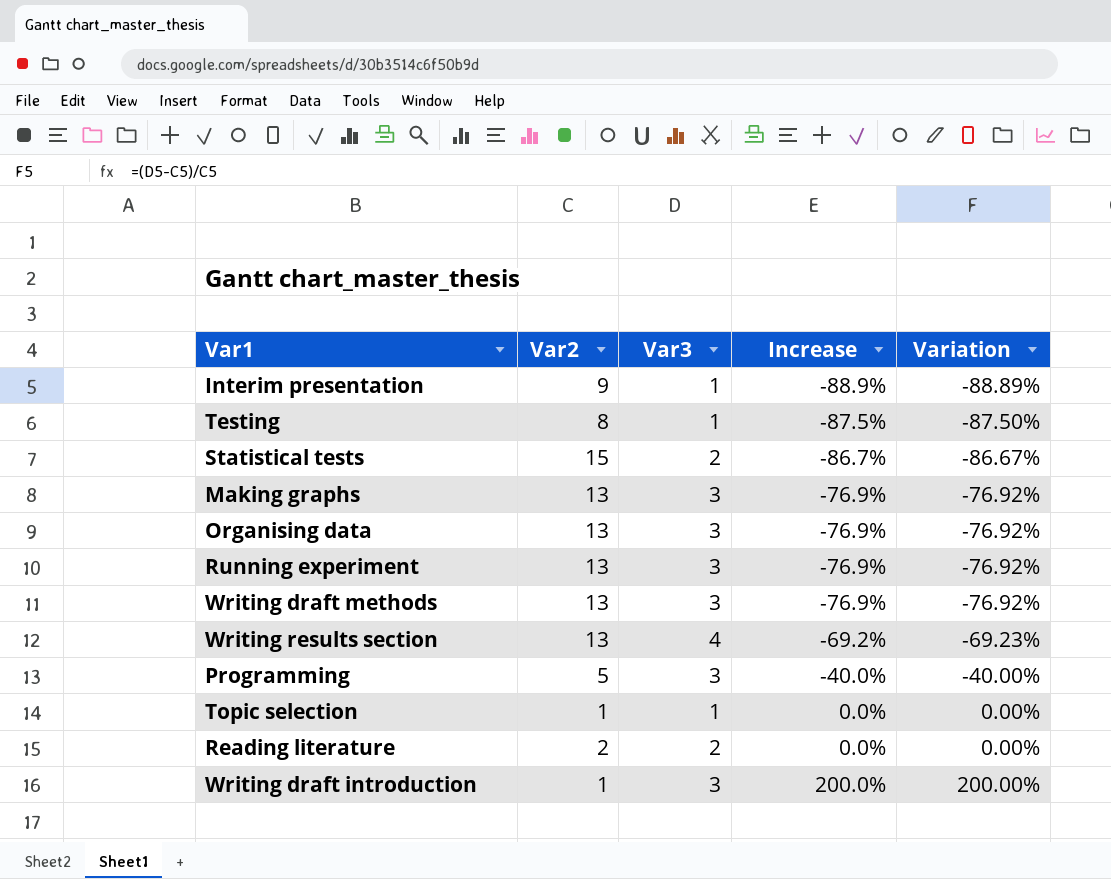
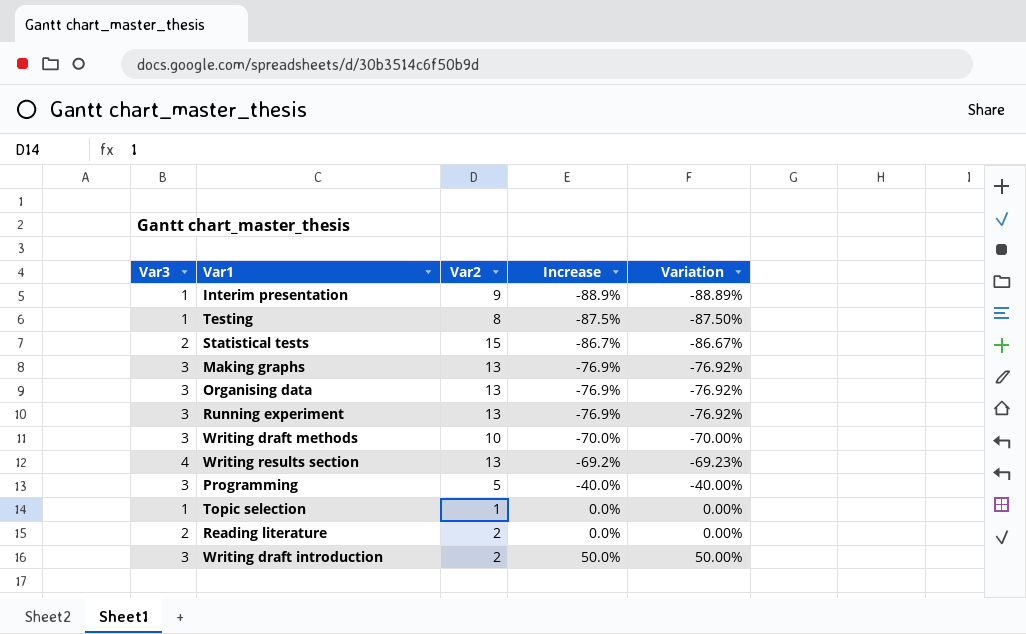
column Var3 | position: 3 -> 1
Writing draft methods | Var2: 13 -> 10
Writing draft methods | Increase: -76.9% -> -70.0%
Writing draft methods | Variation: -76.92% -> -70.00%
Writing draft introduction | Var2: 1 -> 2
Writing draft introduction | Increase: 200.0% -> 50.0%
Writing draft introduction | Variation: 200.00% -> 50.00%

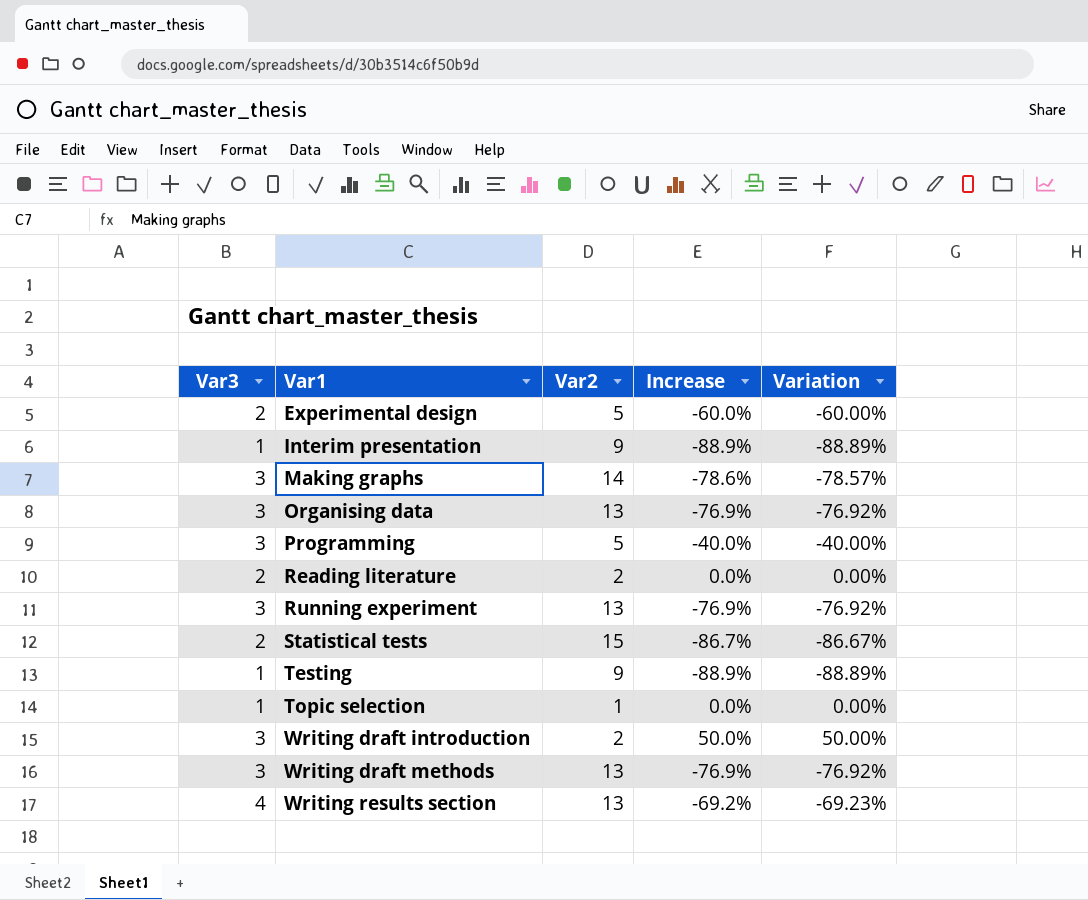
row order: Increase ascending -> Var1 ascending
row Experimental design: none -> 2 | 5 | -60.0% | -60.00%
Making graphs | Var2: 13 -> 14
Making graphs | Increase: -76.9% -> -78.6%
Making graphs | Variation: -76.92% -> -78.57%
Testing | Var2: 8 -> 9
Testing | Increase: -87.5% -> -88.9%
Testing | Variation: -87.50% -> -88.89%
Writing draft methods | Var2: 10 -> 13
Writing draft methods | Increase: -70.0% -> -76.9%
Writing draft methods | Variation: -70.00% -> -76.92%

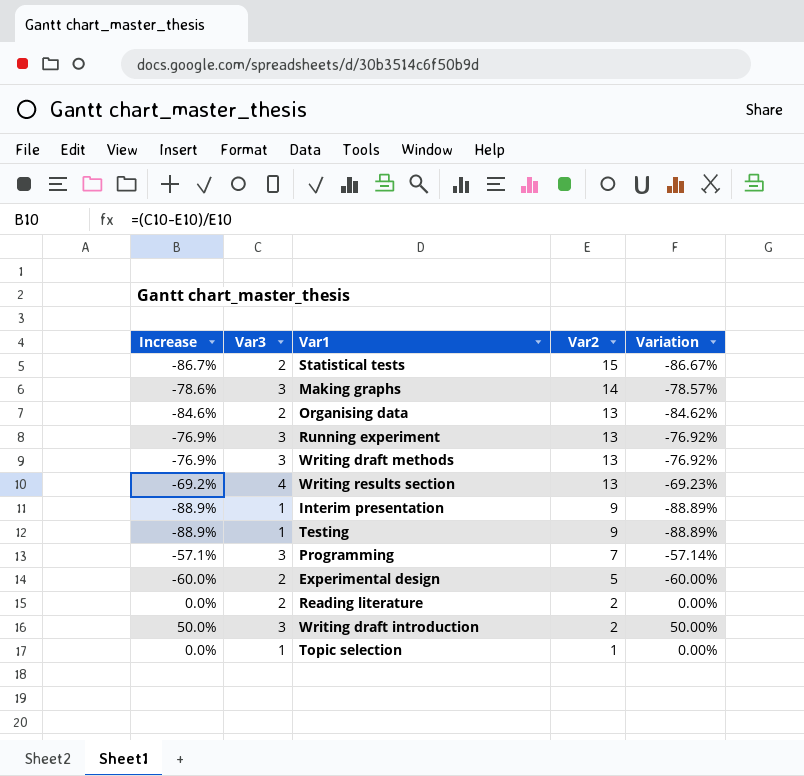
row order: Var1 ascending -> Var2 descending
column Increase | position: 4 -> 1
Organising data | Increase: -76.9% -> -84.6%
Organising data | Var3: 3 -> 2
Organising data | Variation: -76.92% -> -84.62%
Programming | Increase: -40.0% -> -57.1%
Programming | Var2: 5 -> 7
Programming | Variation: -40.00% -> -57.14%

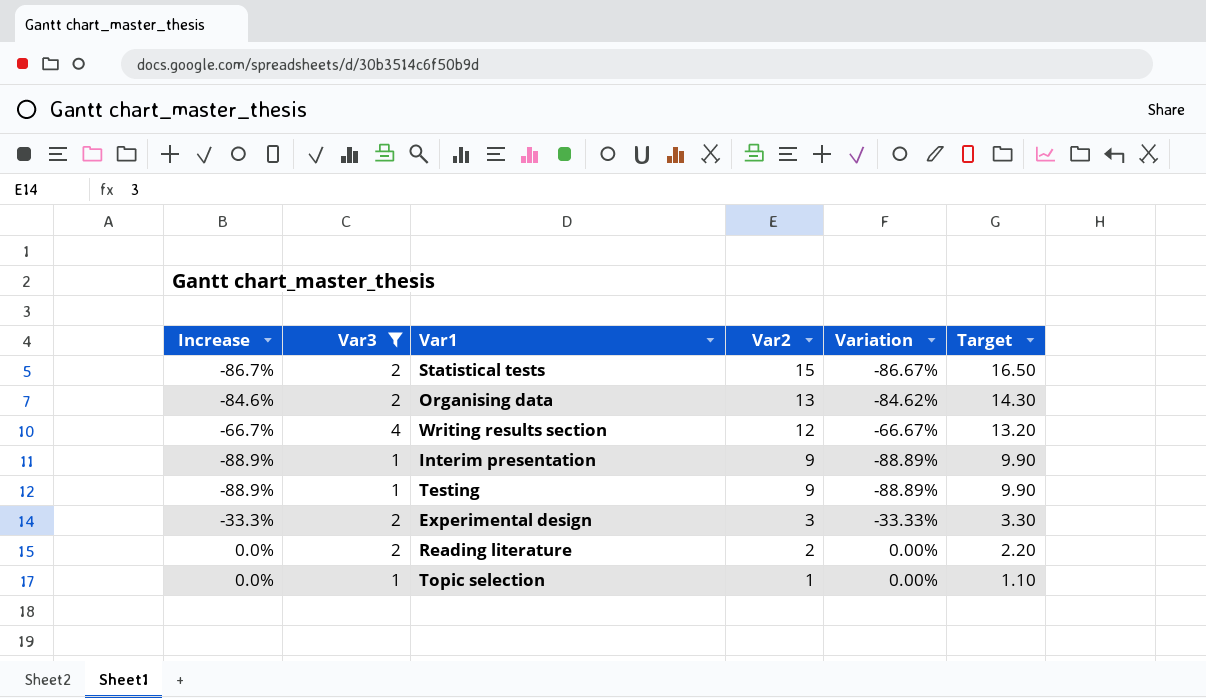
filter: none -> Var3 != 3
column Target | formula: none -> [Var2] * 1.1
Writing results section | Increase: -69.2% -> -66.7%
Writing results section | Var2: 13 -> 12
Writing results section | Variation: -69.23% -> -66.67%
Experimental design | Increase: -60.0% -> -33.3%
Experimental design | Var2: 5 -> 3
Experimental design | Variation: -60.00% -> -33.33%

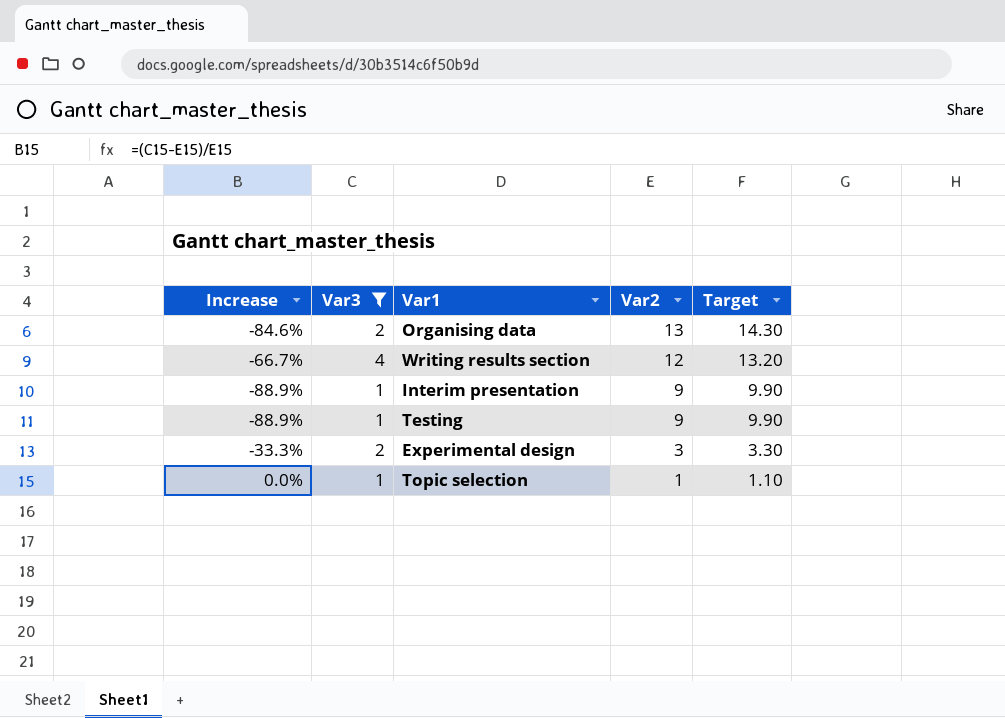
column Variation | formula: ([Var3] - [Var2]) / [Var2] -> none
row Statistical tests: -86.7% | 2 | 15 | -86.67% | 16.50 -> none
row Reading literature: 0.0% | 2 | 2 | 0.00% | 2.20 -> none

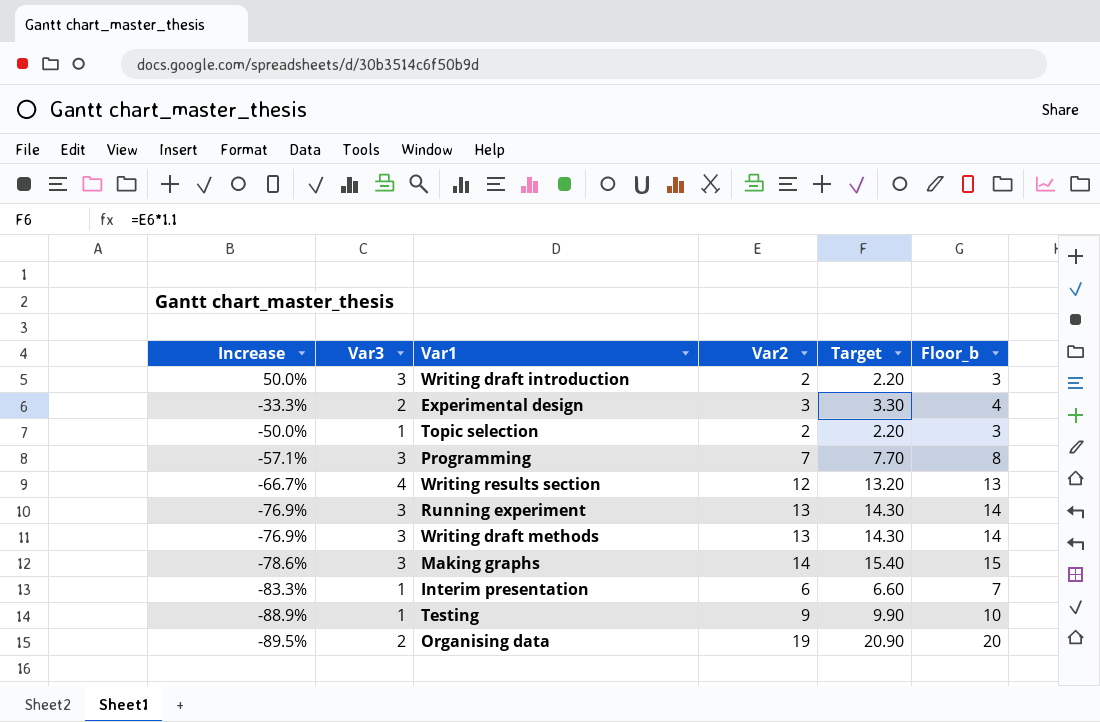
filter: Var3 != 3 -> none
row order: Var2 descending -> Increase descending
column Floor_b | formula: none -> [Var2] + 1
Topic selection | Increase: 0.0% -> -50.0%
Topic selection | Var2: 1 -> 2
Topic selection | Target: 1.10 -> 2.20
Interim presentation | Increase: -88.9% -> -83.3%
Interim presentation | Var2: 9 -> 6
Interim presentation | Target: 9.90 -> 6.60
Organising data | Increase: -84.6% -> -89.5%
Organising data | Var2: 13 -> 19
Organising data | Target: 14.30 -> 20.90

